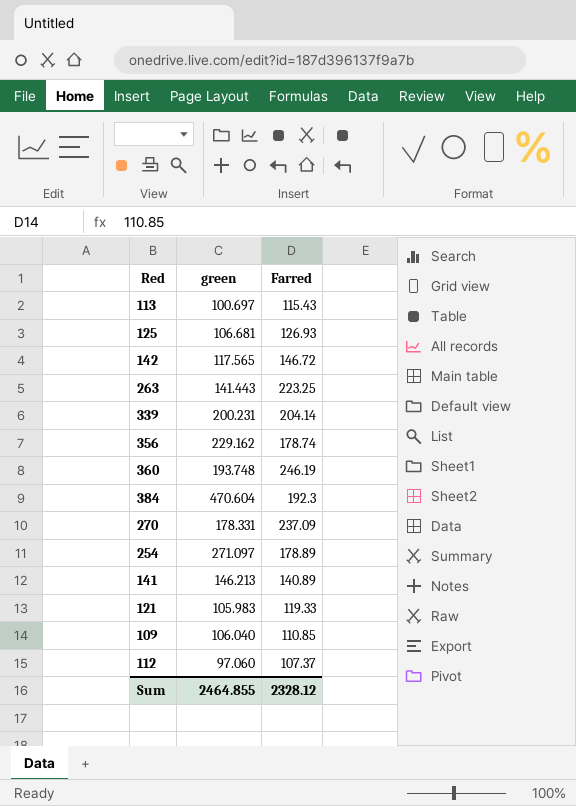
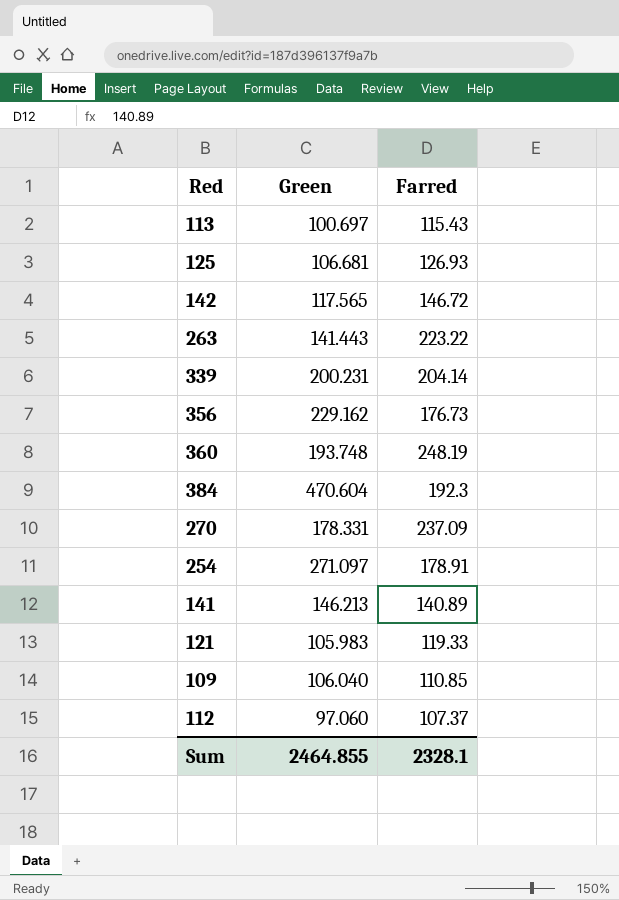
column name: green -> Green
263 | Farred: 223.25 -> 223.22
356 | Farred: 178.74 -> 176.73
360 | Farred: 246.19 -> 248.19
254 | Farred: 178.89 -> 178.91
Sum | Farred: 2328.12 -> 2328.1

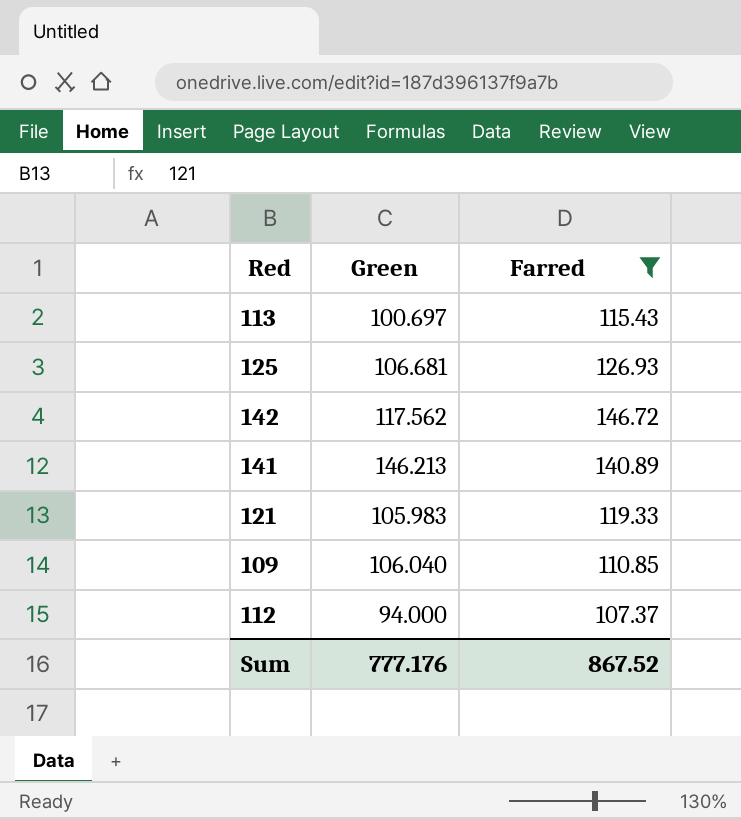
filter: none -> Farred <= 146.72
142 | Green: 117.565 -> 117.562
112 | Green: 97.060 -> 94.000
Sum | Green: 2464.855 -> 777.176
Sum | Farred: 2328.1 -> 867.52

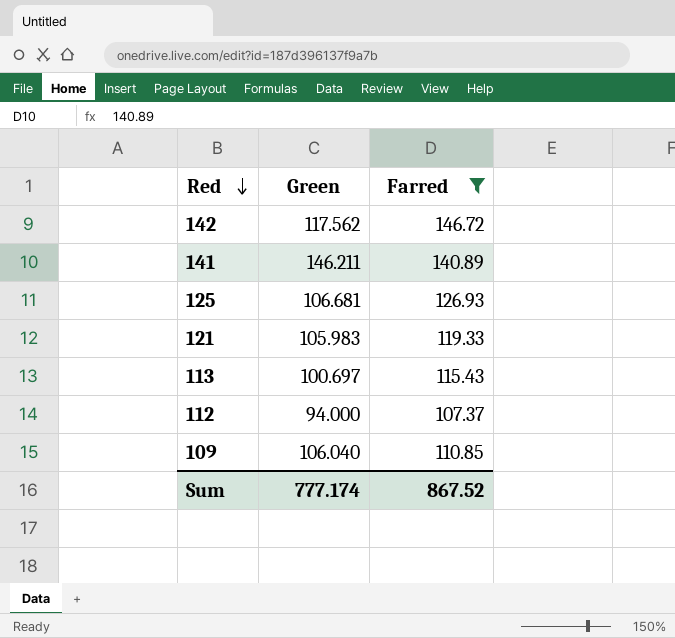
row order: none -> Red descending
141 | Green: 146.213 -> 146.211
Sum | Green: 777.176 -> 777.174

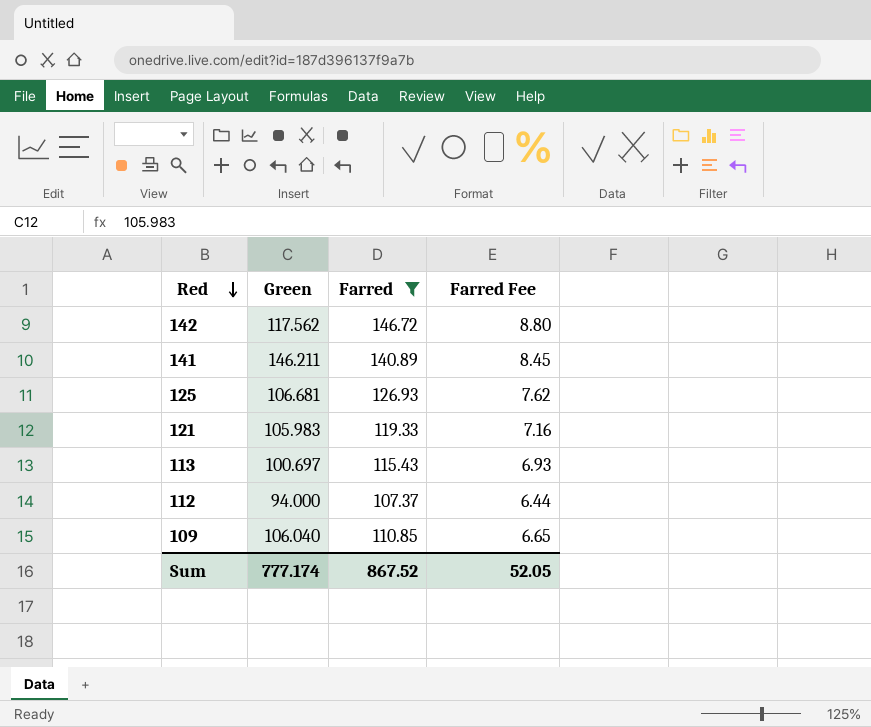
column Farred Fee | formula: none -> [Farred] * 0.06

